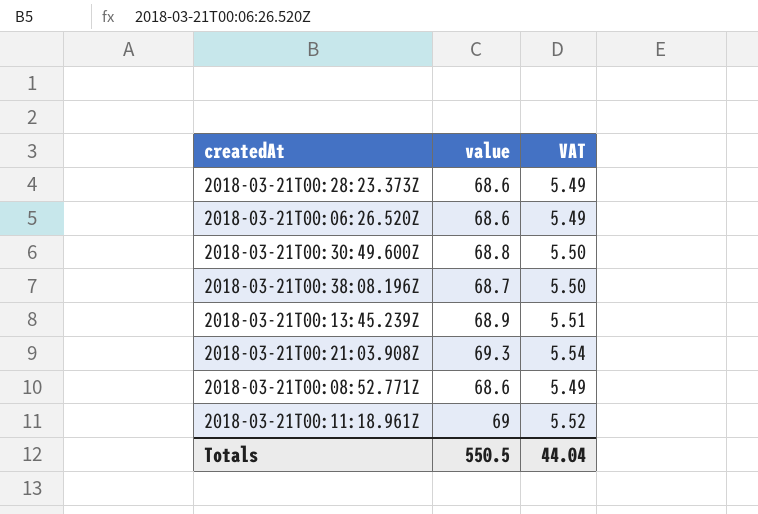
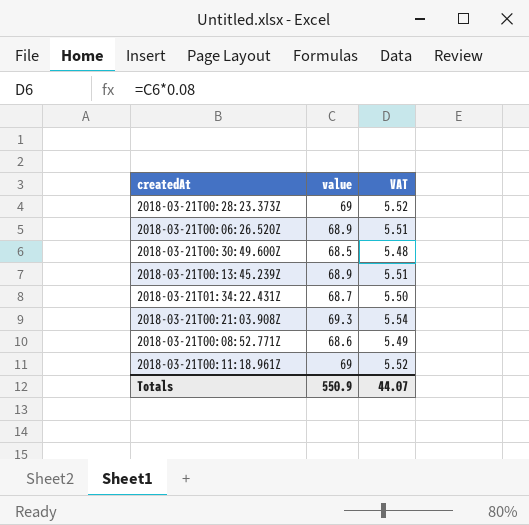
row 2018-03-21T00:38:08.196Z: 68.7 | 5.50 -> none
2018-03-21T00:28:23.373Z | value: 68.6 -> 69
2018-03-21T00:28:23.373Z | VAT: 5.49 -> 5.52
2018-03-21T00:06:26.520Z | value: 68.6 -> 68.9
2018-03-21T00:06:26.520Z | VAT: 5.49 -> 5.51
2018-03-21T00:30:49.600Z | value: 68.8 -> 68.5
2018-03-21T00:30:49.600Z | VAT: 5.50 -> 5.48
row 2018-03-21T01:34:22.431Z: none -> 68.7 | 5.50
Totals | value: 550.5 -> 550.9
Totals | VAT: 44.04 -> 44.07

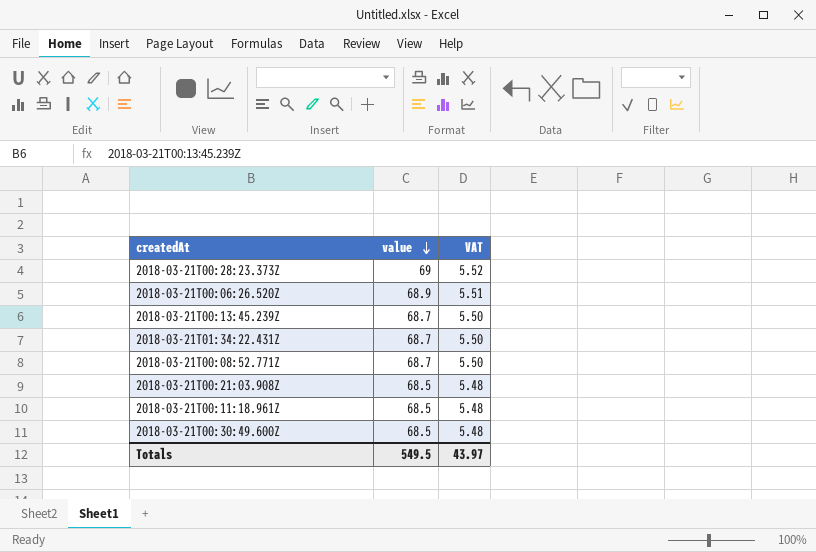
row order: none -> value descending
2018-03-21T00:13:45.239Z | value: 68.9 -> 68.7
2018-03-21T00:13:45.239Z | VAT: 5.51 -> 5.50
2018-03-21T00:08:52.771Z | value: 68.6 -> 68.7
2018-03-21T00:08:52.771Z | VAT: 5.49 -> 5.50
2018-03-21T00:21:03.908Z | value: 69.3 -> 68.5
2018-03-21T00:21:03.908Z | VAT: 5.54 -> 5.48
2018-03-21T00:11:18.961Z | value: 69 -> 68.5
2018-03-21T00:11:18.961Z | VAT: 5.52 -> 5.48
Totals | value: 550.9 -> 549.5
Totals | VAT: 44.07 -> 43.97

